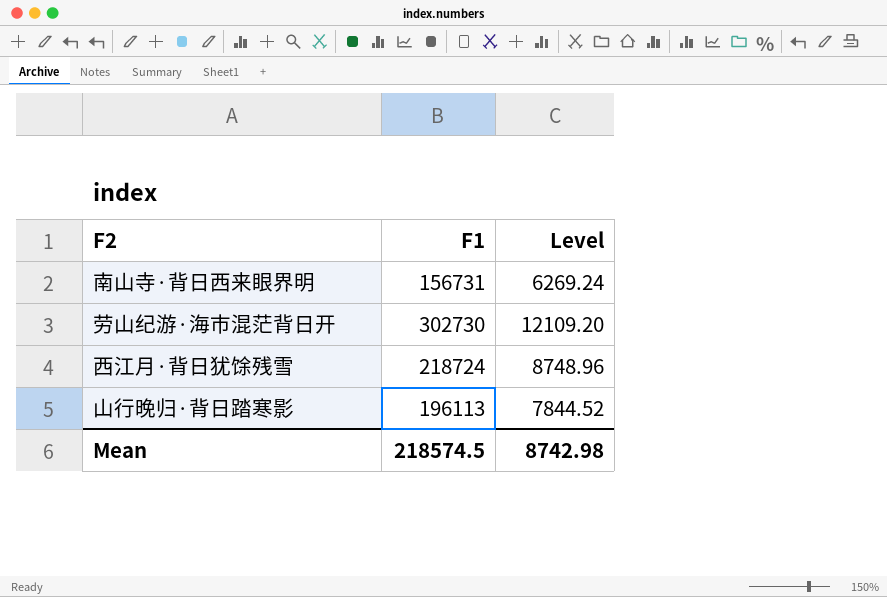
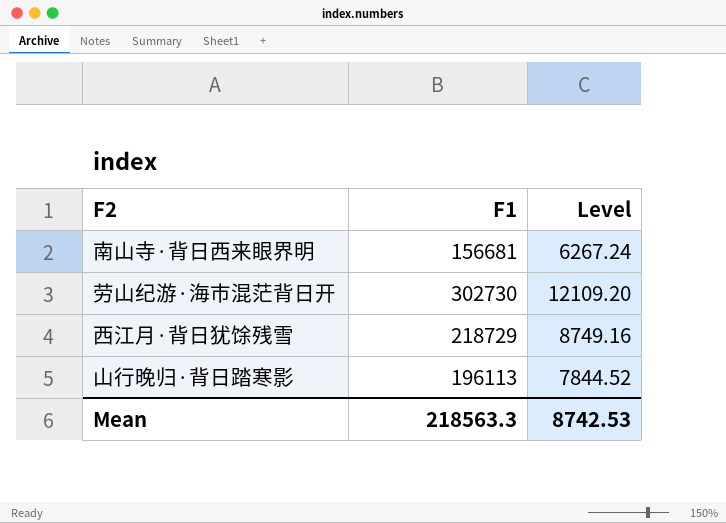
南山寺·背日西来眼界明 | F1: 156731 -> 156681
南山寺·背日西来眼界明 | Level: 6269.24 -> 6267.24
西江月·背日犹馀残雪 | F1: 218724 -> 218729
西江月·背日犹馀残雪 | Level: 8748.96 -> 8749.16
Mean | F1: 218574.5 -> 218563.3
Mean | Level: 8742.98 -> 8742.53

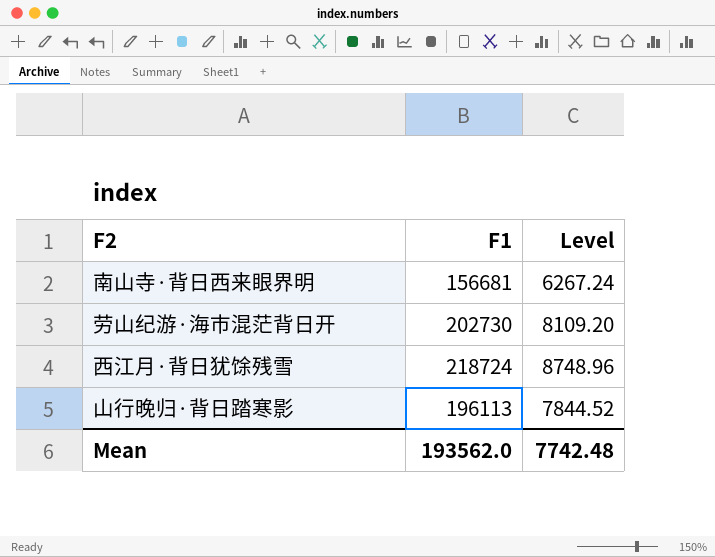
劳山纪游·海市混茫背日开 | F1: 302730 -> 202730
劳山纪游·海市混茫背日开 | Level: 12109.20 -> 8109.20
西江月·背日犹馀残雪 | F1: 218729 -> 218724
西江月·背日犹馀残雪 | Level: 8749.16 -> 8748.96
Mean | F1: 218563.3 -> 193562.0
Mean | Level: 8742.53 -> 7742.48

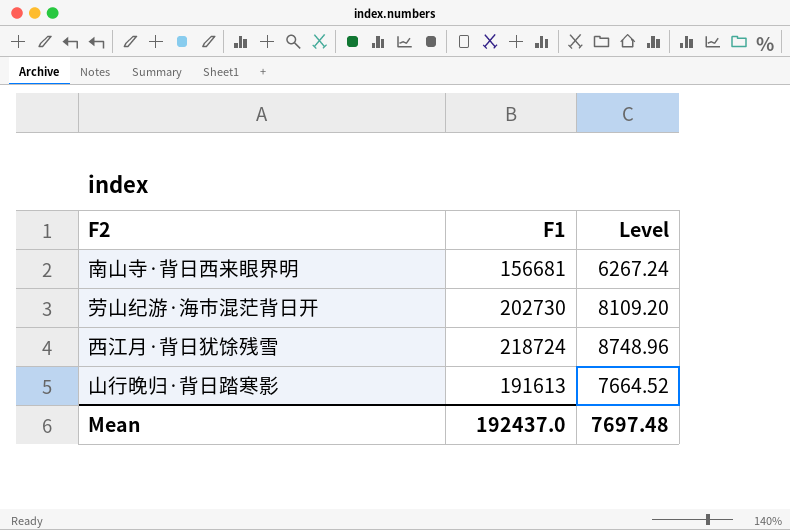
山行晚归·背日踏寒影 | F1: 196113 -> 191613
山行晚归·背日踏寒影 | Level: 7844.52 -> 7664.52
Mean | F1: 193562.0 -> 192437.0
Mean | Level: 7742.48 -> 7697.48

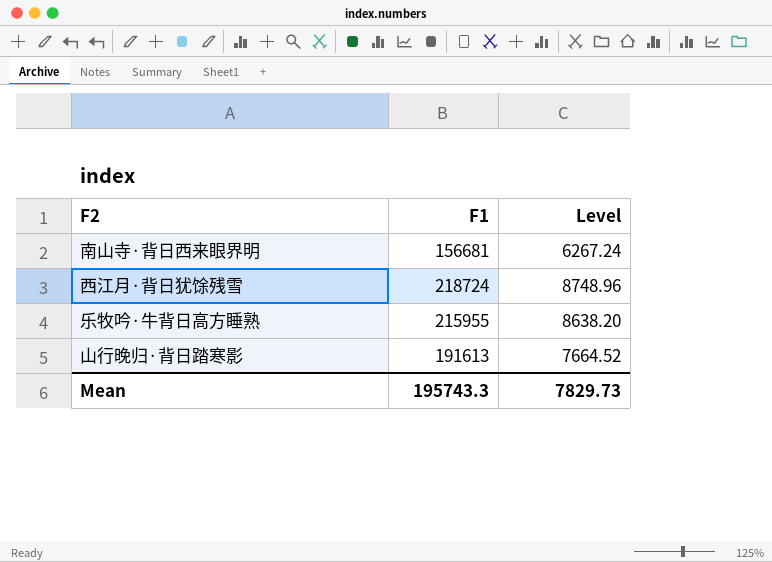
row 劳山纪游·海市混茫背日开: 202730 | 8109.20 -> none
row 乐牧吟·牛背日高方睡熟: none -> 215955 | 8638.20
Mean | F1: 192437.0 -> 195743.3
Mean | Level: 7697.48 -> 7829.73

